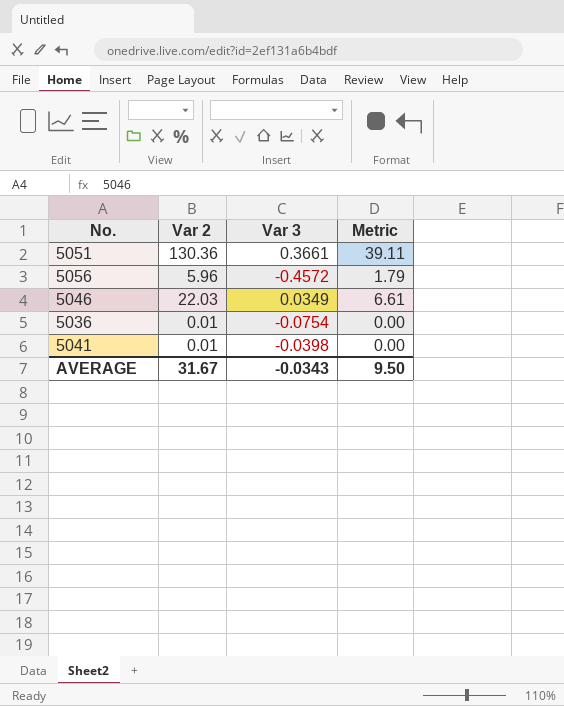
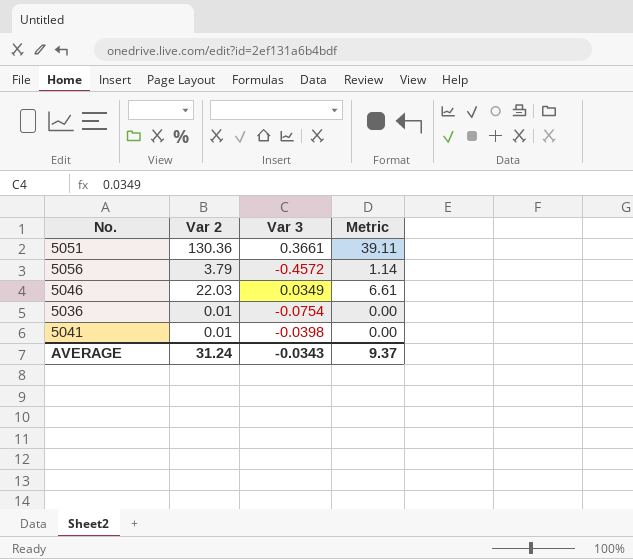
5056 | Var 2: 5.96 -> 3.79
5056 | Metric: 1.79 -> 1.14
AVERAGE | Var 2: 31.67 -> 31.24
AVERAGE | Metric: 9.50 -> 9.37

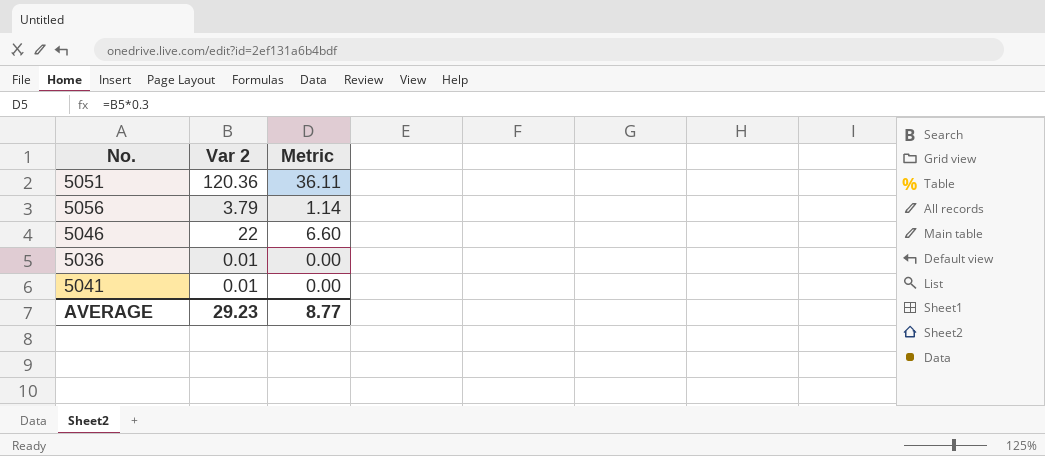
column Var 3 | position: 3 -> none
5051 | Var 2: 130.36 -> 120.36
5051 | Metric: 39.11 -> 36.11
5046 | Var 2: 22.03 -> 22
5046 | Metric: 6.61 -> 6.60
AVERAGE | Var 2: 31.24 -> 29.23
AVERAGE | Metric: 9.37 -> 8.77

